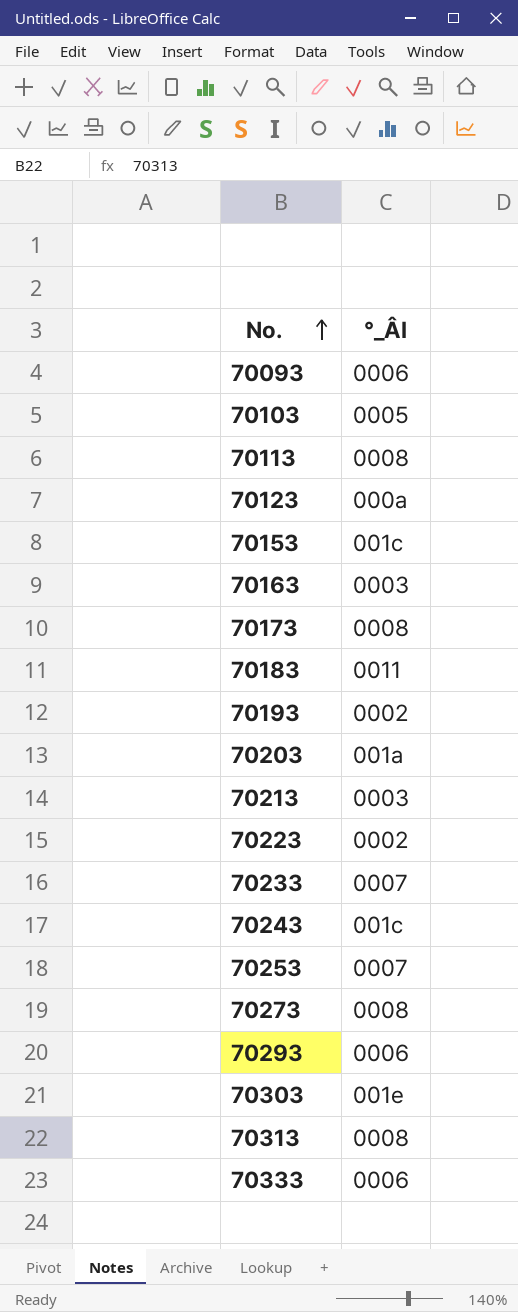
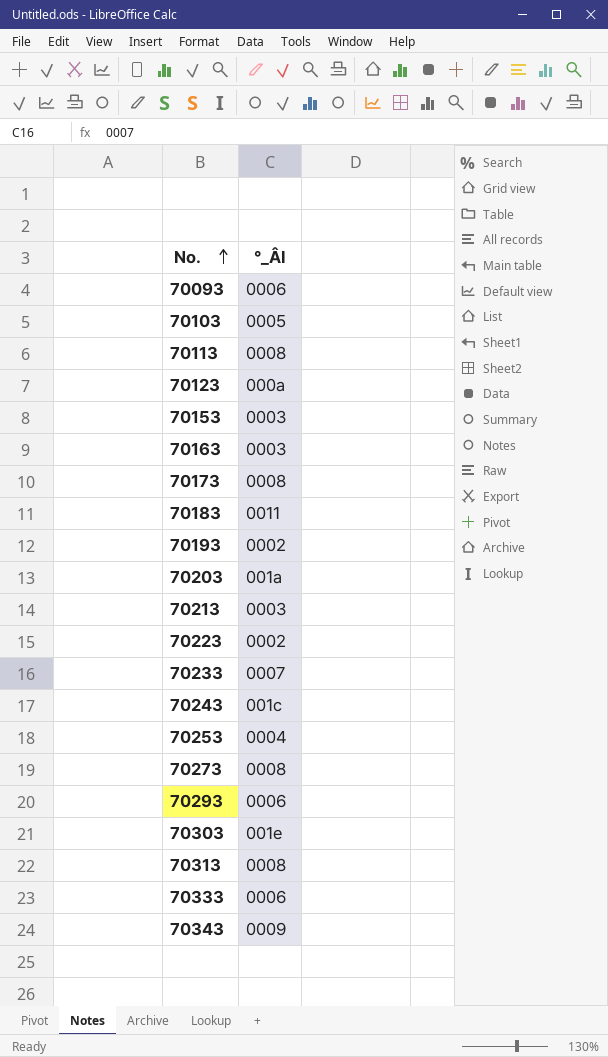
70153 | °_ÂI: 001c -> 0003
70253 | °_ÂI: 0007 -> 0004
row 70343: none -> 0009

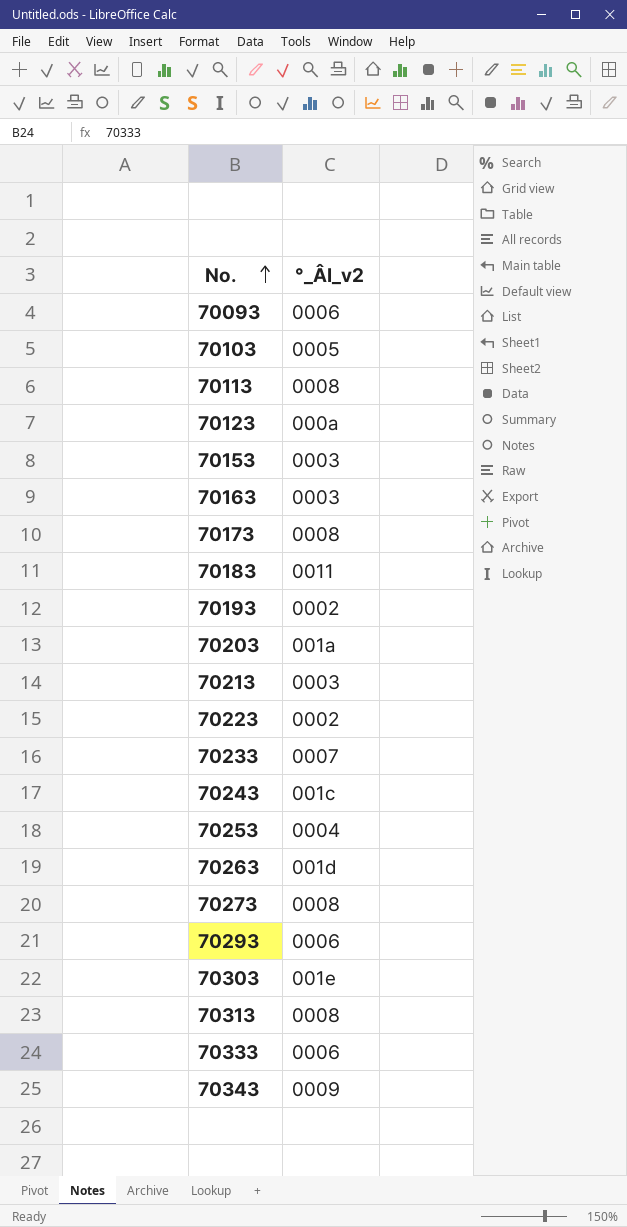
column name: °_ÂI -> °_ÂI_v2
row 70263: none -> 001d

